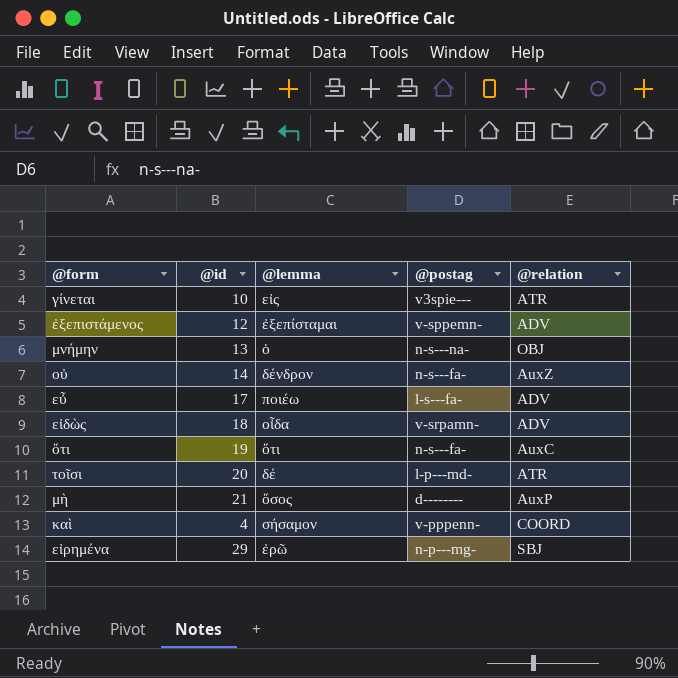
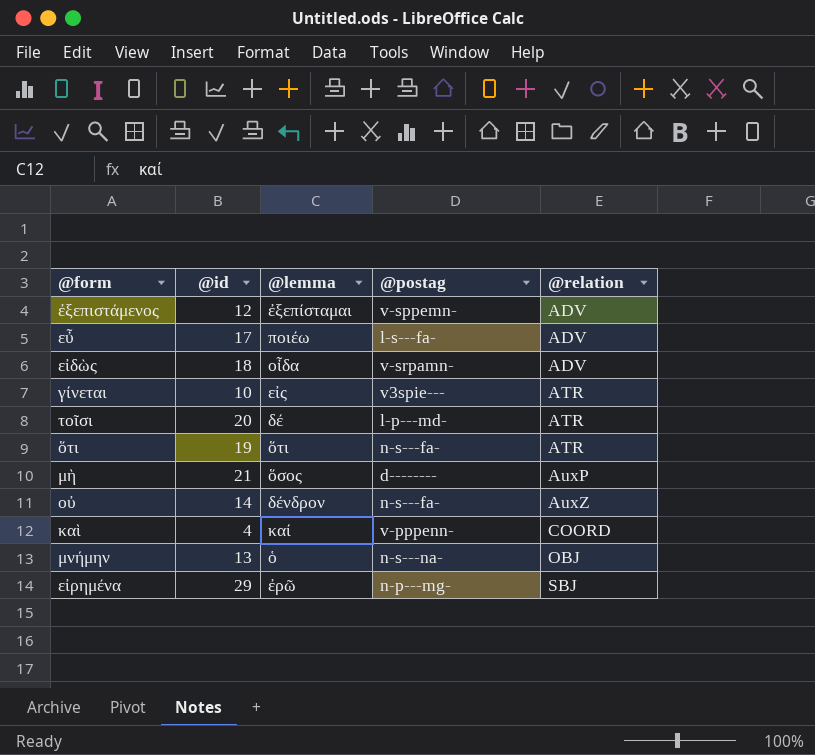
row order: none -> @relation ascending
ὅτι | @relation: AuxC -> ATR
καὶ | @lemma: σήσαμον -> καί

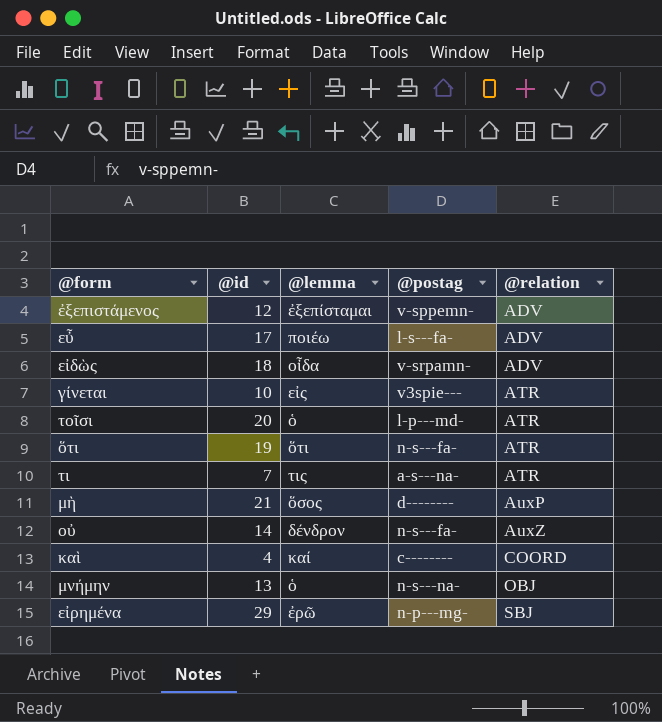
τοῖσι | @lemma: δέ -> ὁ
row τι: none -> 7 | τις | a-s---na- | ATR
καὶ | @postag: v-pppenn- -> c--------

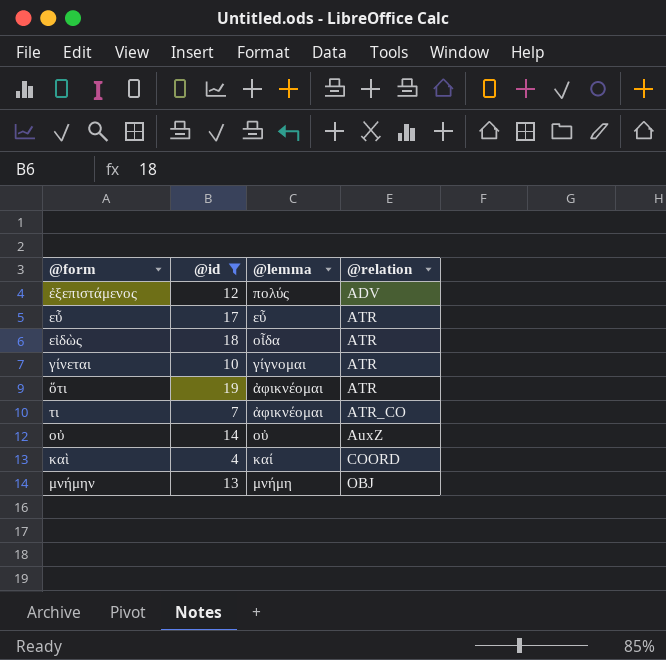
filter: none -> @id <= 19
column @postag | position: 4 -> none
ἐξεπιστάμενος | @lemma: ἐξεπίσταμαι -> πολύς
εὖ | @lemma: ποιέω -> εὖ
εὖ | @relation: ADV -> ATR
εἰδὼς | @relation: ADV -> ATR
γίνεται | @lemma: εἰς -> γίγνομαι
ὅτι | @lemma: ὅτι -> ἀφικνέομαι
τι | @lemma: τις -> ἀφικνέομαι
τι | @relation: ATR -> ATR_CO
οὐ | @lemma: δένδρον -> οὐ
μνήμην | @lemma: ὁ -> μνήμη

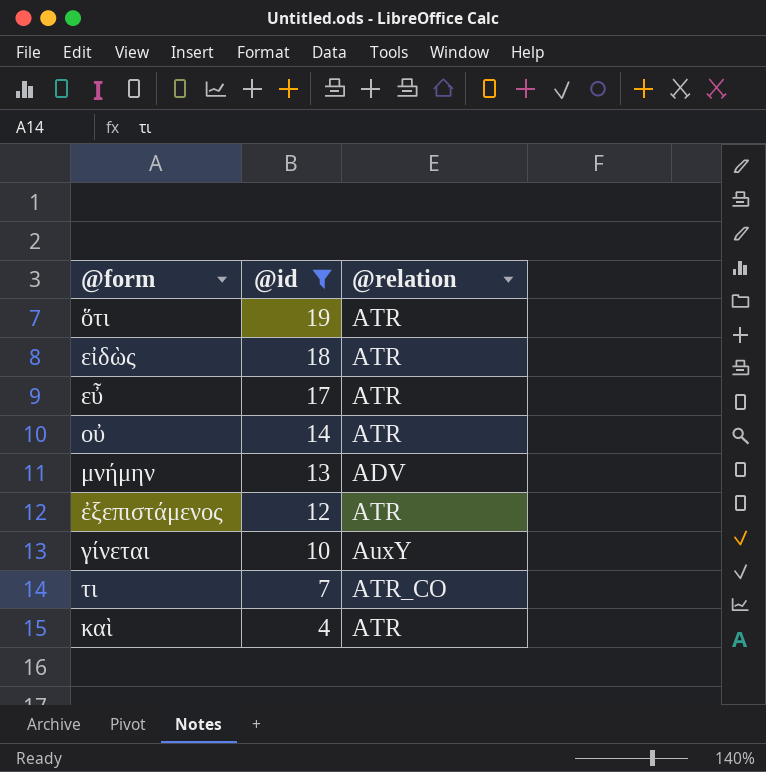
row order: @relation ascending -> @id descending
column @lemma | position: 3 -> none
οὐ | @relation: AuxZ -> ATR
μνήμην | @relation: OBJ -> ADV
ἐξεπιστάμενος | @relation: ADV -> ATR
γίνεται | @relation: ATR -> AuxY
καὶ | @relation: COORD -> ATR

